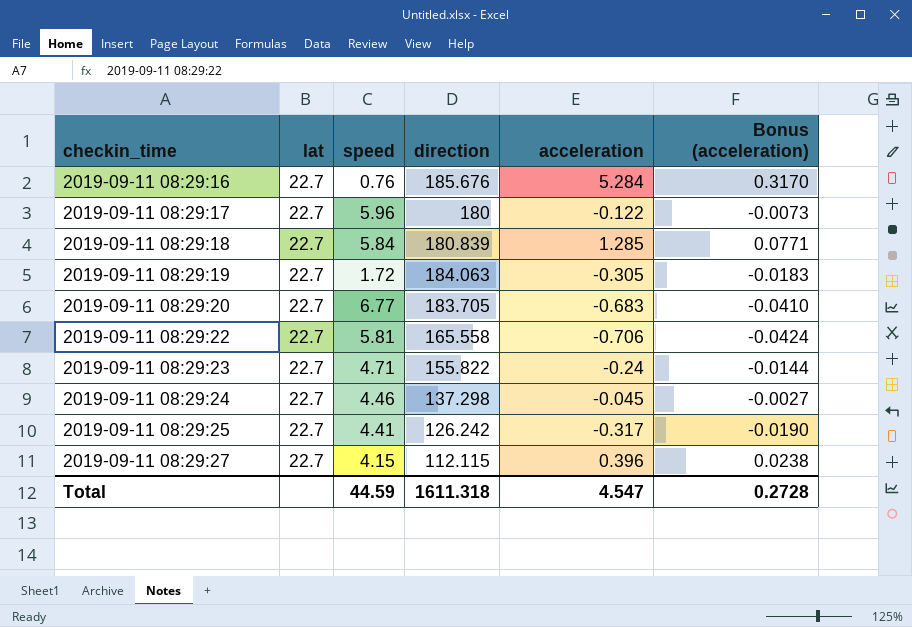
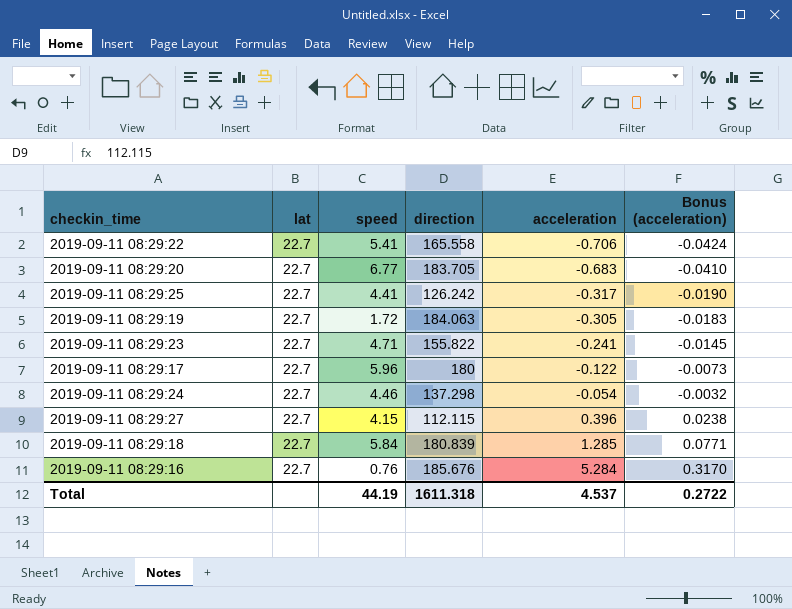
row order: checkin_time ascending -> acceleration ascending
2019-09-11 08:29:22 | speed: 5.81 -> 5.41
2019-09-11 08:29:23 | acceleration: -0.24 -> -0.241
2019-09-11 08:29:23 | Bonus (acceleration): -0.0144 -> -0.0145
2019-09-11 08:29:24 | acceleration: -0.045 -> -0.054
2019-09-11 08:29:24 | Bonus (acceleration): -0.0027 -> -0.0032
Total | speed: 44.59 -> 44.19
Total | acceleration: 4.547 -> 4.537
Total | Bonus (acceleration): 0.2728 -> 0.2722

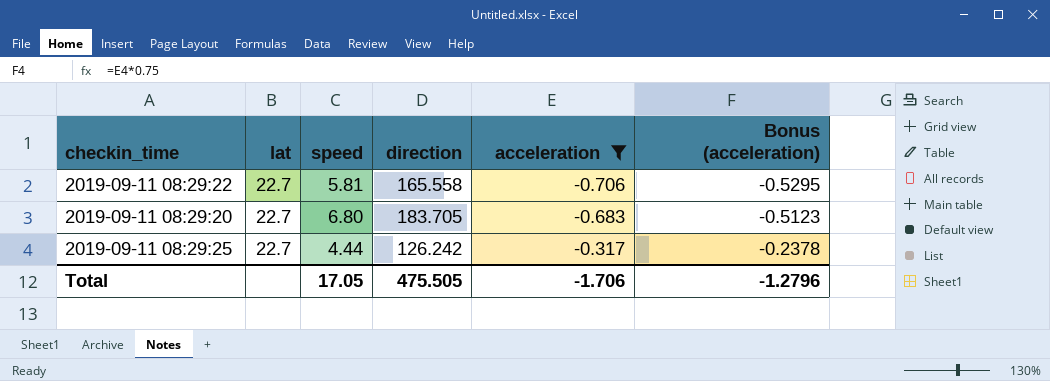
filter: none -> acceleration <= -0.317
column Bonus (acceleration) | formula: [acceleration] * 0.06 -> [acceleration] * 0.75
2019-09-11 08:29:22 | speed: 5.41 -> 5.81
2019-09-11 08:29:20 | speed: 6.77 -> 6.80
2019-09-11 08:29:25 | speed: 4.41 -> 4.44
Total | speed: 44.19 -> 17.05
Total | direction: 1611.318 -> 475.505
Total | acceleration: 4.537 -> -1.706
Total | Bonus (acceleration): 0.2722 -> -1.2796

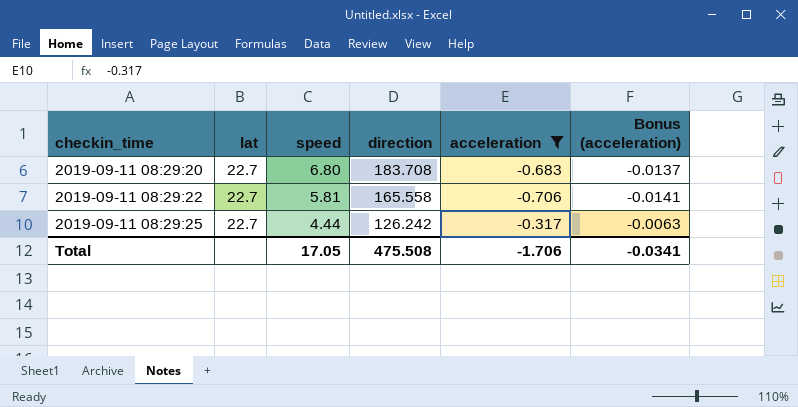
row order: acceleration ascending -> checkin_time ascending
column Bonus (acceleration) | formula: [acceleration] * 0.75 -> [acceleration] * 0.02
2019-09-11 08:29:20 | direction: 183.705 -> 183.708
Total | direction: 475.505 -> 475.508
Total | Bonus (acceleration): -1.2796 -> -0.0341

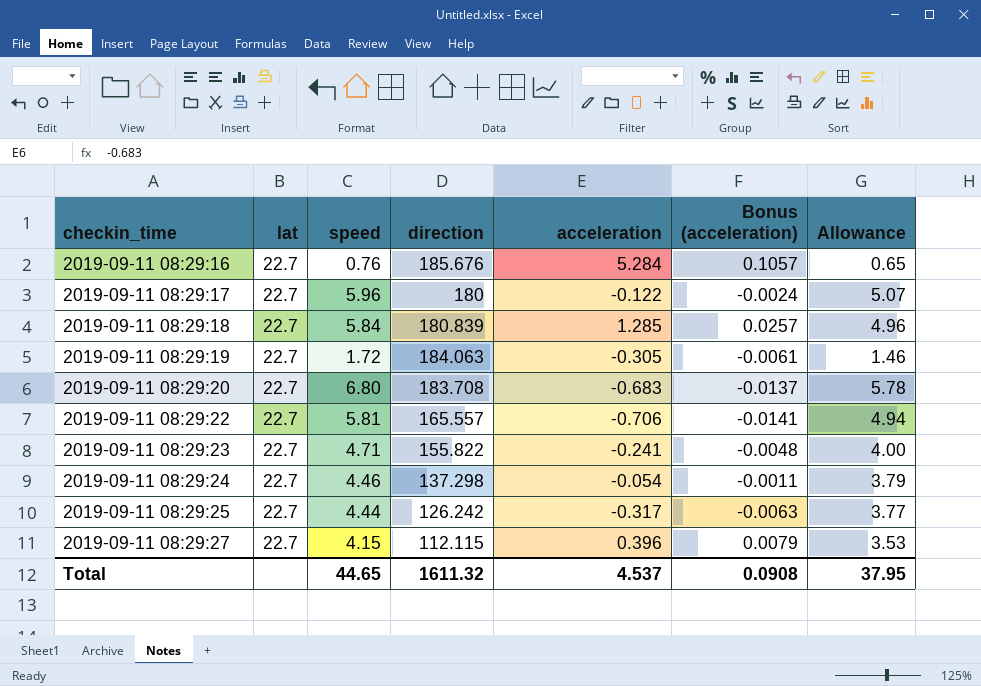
filter: acceleration <= -0.317 -> none
column Allowance | formula: none -> [speed] * 0.85
2019-09-11 08:29:22 | direction: 165.558 -> 165.557
Total | speed: 17.05 -> 44.65
Total | direction: 475.508 -> 1611.32
Total | acceleration: -1.706 -> 4.537
Total | Bonus (acceleration): -0.0341 -> 0.0908

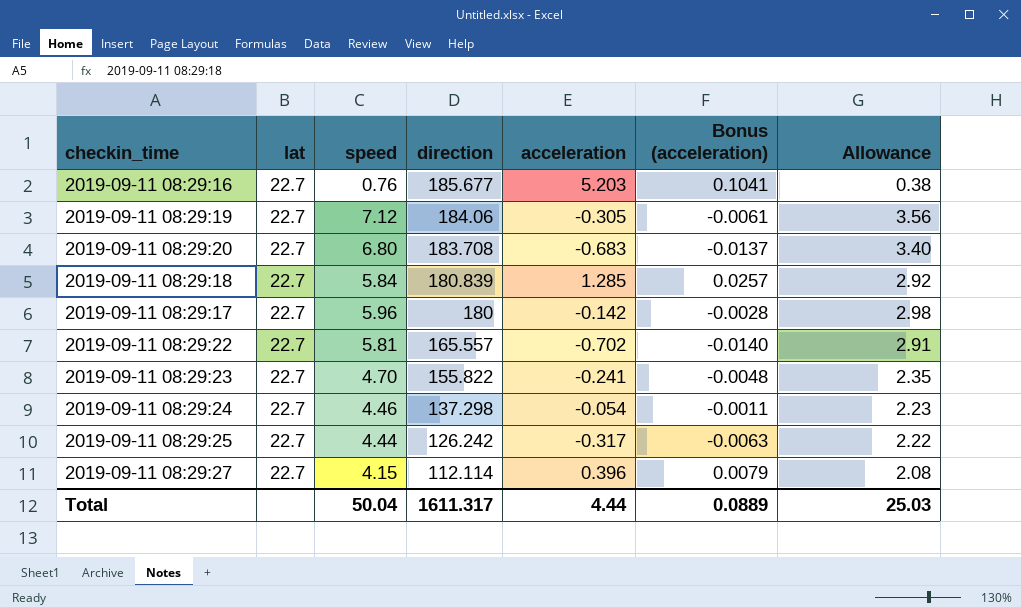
row order: checkin_time ascending -> direction descending
column Allowance | formula: [speed] * 0.85 -> [speed] * 0.5
2019-09-11 08:29:16 | direction: 185.676 -> 185.677
2019-09-11 08:29:16 | acceleration: 5.284 -> 5.203
2019-09-11 08:29:16 | Bonus (acceleration): 0.1057 -> 0.1041
2019-09-11 08:29:19 | speed: 1.72 -> 7.12
2019-09-11 08:29:19 | direction: 184.063 -> 184.06
2019-09-11 08:29:17 | acceleration: -0.122 -> -0.142
2019-09-11 08:29:17 | Bonus (acceleration): -0.0024 -> -0.0028
2019-09-11 08:29:22 | acceleration: -0.706 -> -0.702
2019-09-11 08:29:22 | Bonus (acceleration): -0.0141 -> -0.0140
2019-09-11 08:29:23 | speed: 4.71 -> 4.70
2019-09-11 08:29:27 | direction: 112.115 -> 112.114
Total | speed: 44.65 -> 50.04
Total | direction: 1611.32 -> 1611.317
Total | acceleration: 4.537 -> 4.44
Total | Bonus (acceleration): 0.0908 -> 0.0889
Total | Allowance: 37.95 -> 25.03

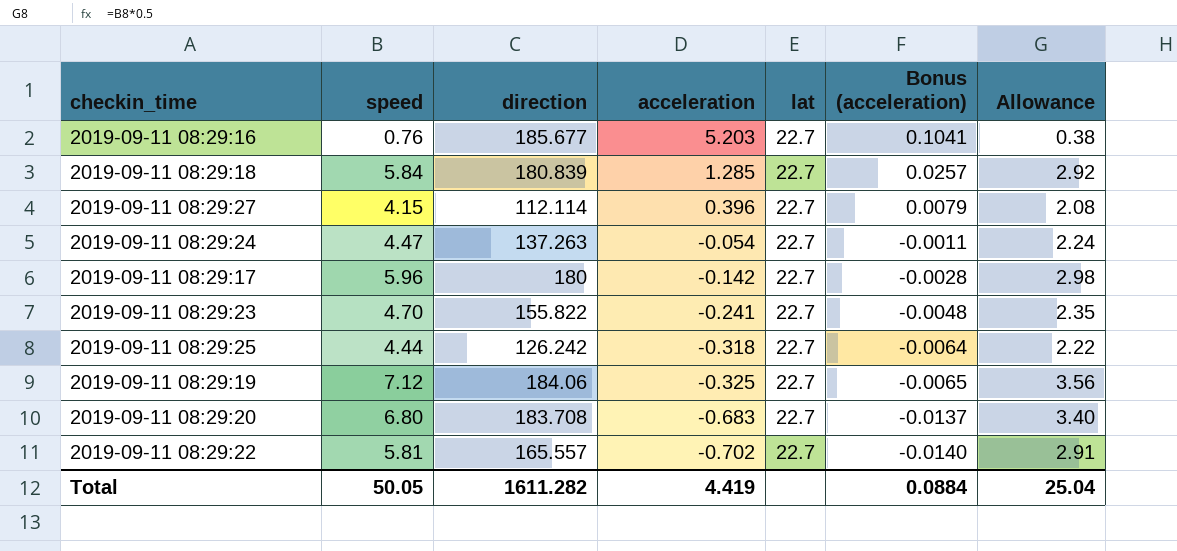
row order: direction descending -> acceleration descending
column lat | position: 2 -> 5
2019-09-11 08:29:24 | speed: 4.46 -> 4.47
2019-09-11 08:29:24 | direction: 137.298 -> 137.263
2019-09-11 08:29:24 | Allowance: 2.23 -> 2.24
2019-09-11 08:29:25 | acceleration: -0.317 -> -0.318
2019-09-11 08:29:25 | Bonus (acceleration): -0.0063 -> -0.0064
2019-09-11 08:29:19 | acceleration: -0.305 -> -0.325
2019-09-11 08:29:19 | Bonus (acceleration): -0.0061 -> -0.0065
Total | speed: 50.04 -> 50.05
Total | direction: 1611.317 -> 1611.282
Total | acceleration: 4.44 -> 4.419
Total | Bonus (acceleration): 0.0889 -> 0.0884
Total | Allowance: 25.03 -> 25.04

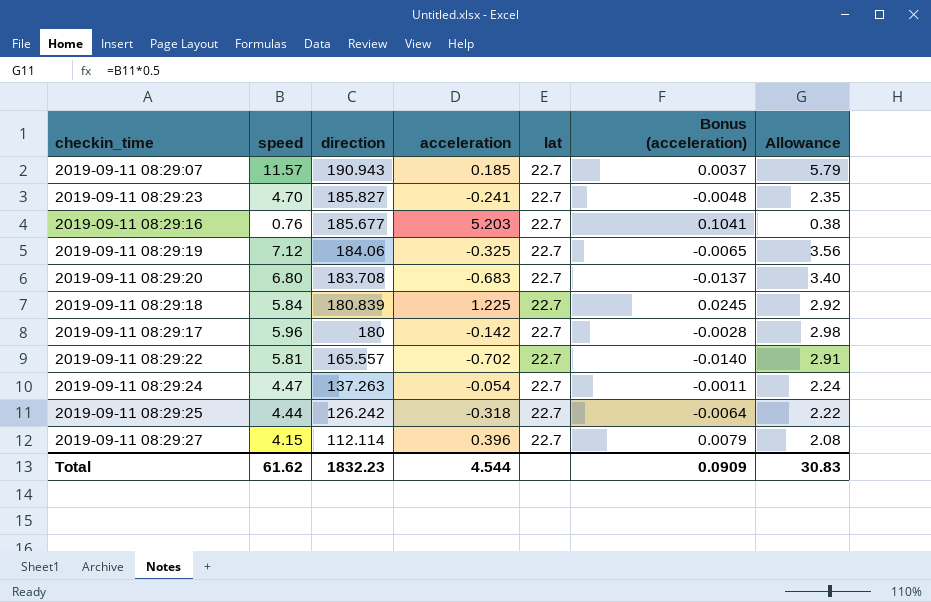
row order: acceleration descending -> direction descending
row 2019-09-11 08:29:07: none -> 11.57 | 190.943 | 0.185 | 22.7 | 0.0037 | 5.79
2019-09-11 08:29:23 | direction: 155.822 -> 185.827
2019-09-11 08:29:18 | acceleration: 1.285 -> 1.225
2019-09-11 08:29:18 | Bonus (acceleration): 0.0257 -> 0.0245
Total | speed: 50.05 -> 61.62
Total | direction: 1611.282 -> 1832.23
Total | acceleration: 4.419 -> 4.544
Total | Bonus (acceleration): 0.0884 -> 0.0909
Total | Allowance: 25.04 -> 30.83

